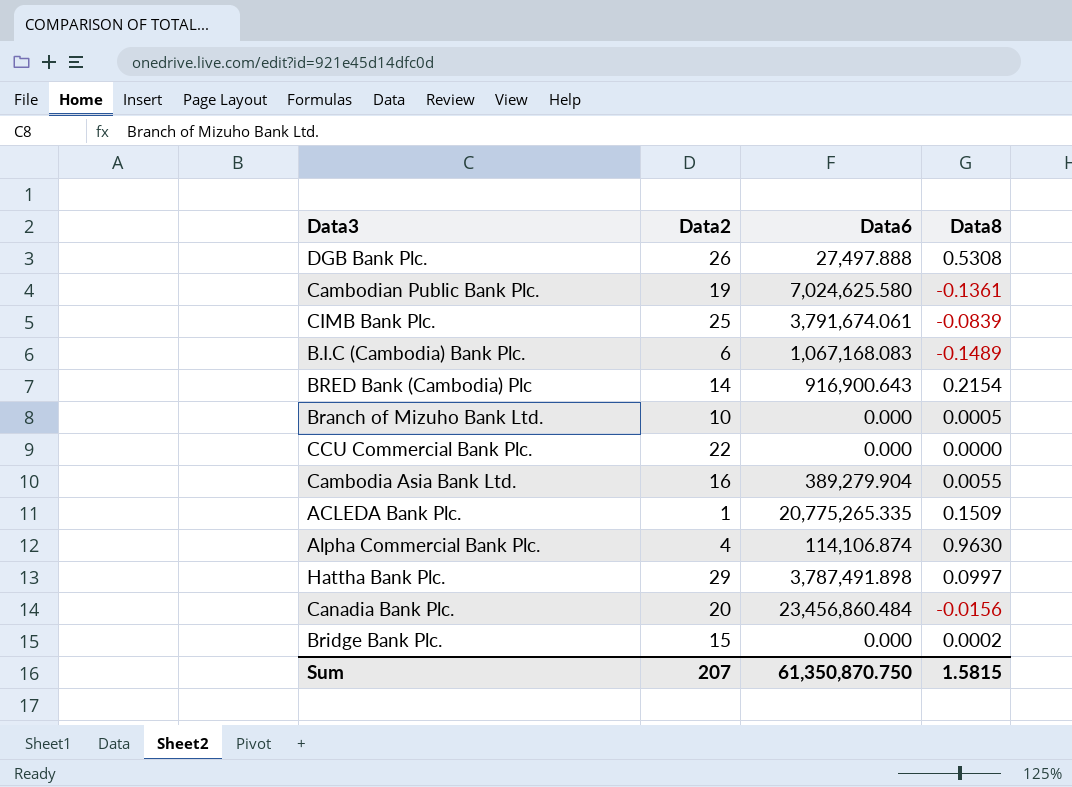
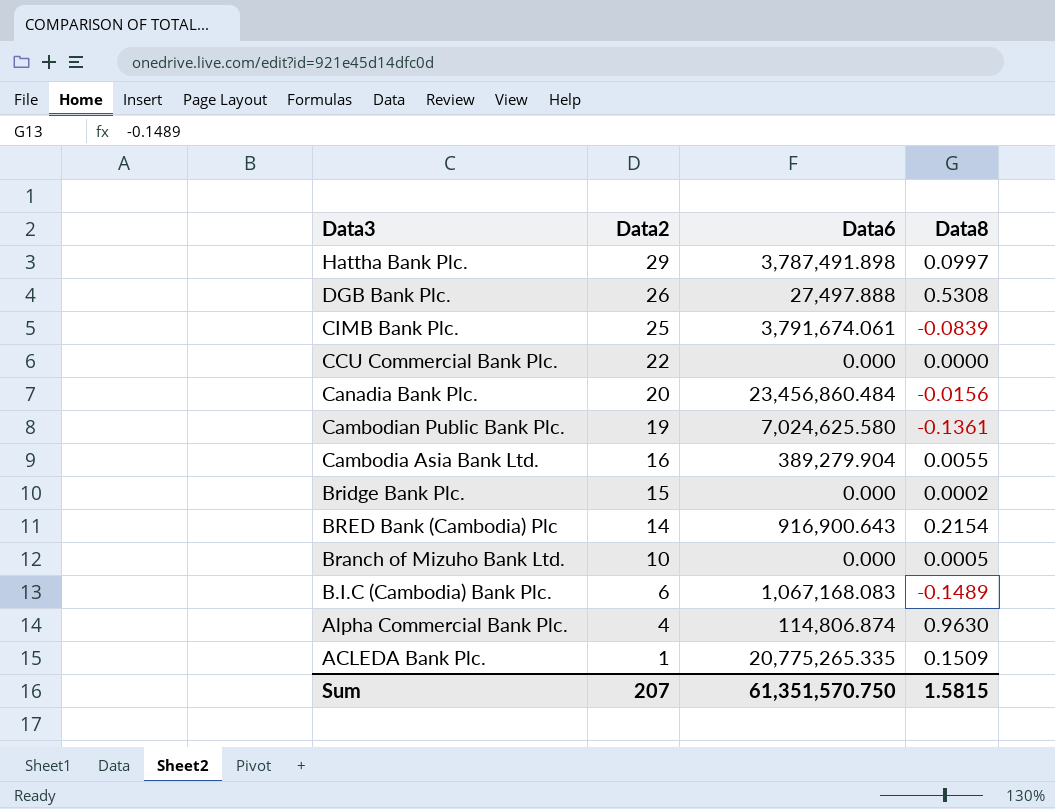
row order: none -> Data3 descending
Alpha Commercial Bank Plc. | Data6: 114,106.874 -> 114,806.874
Sum | Data6: 61,350,870.750 -> 61,351,570.750

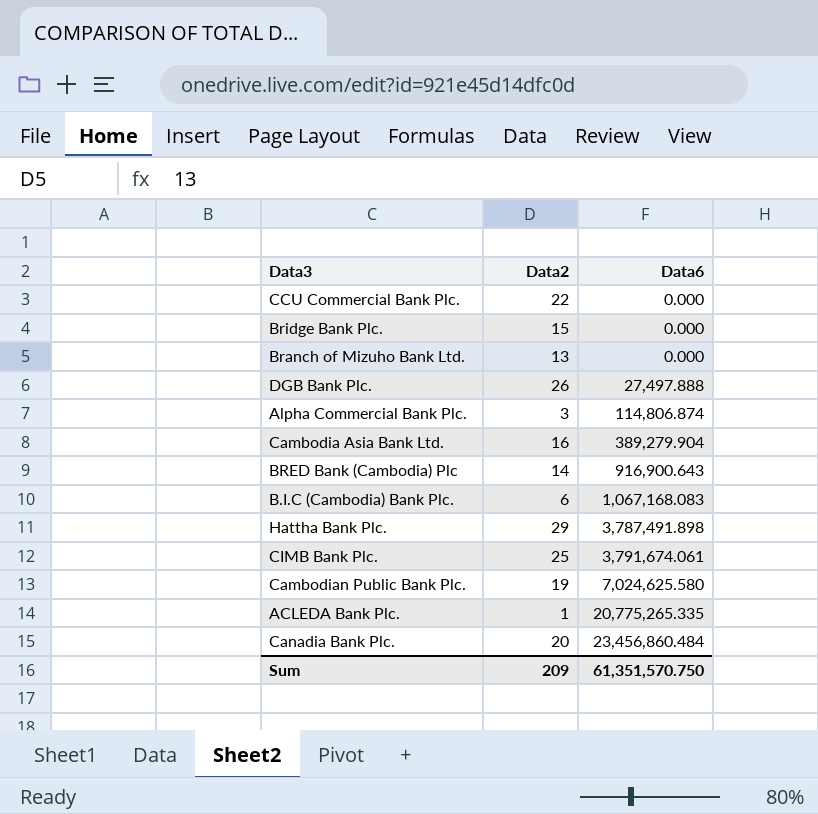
row order: Data3 descending -> Data6 ascending
column Data8 | position: 4 -> none
Branch of Mizuho Bank Ltd. | Data2: 10 -> 13
Alpha Commercial Bank Plc. | Data2: 4 -> 3
Sum | Data2: 207 -> 209

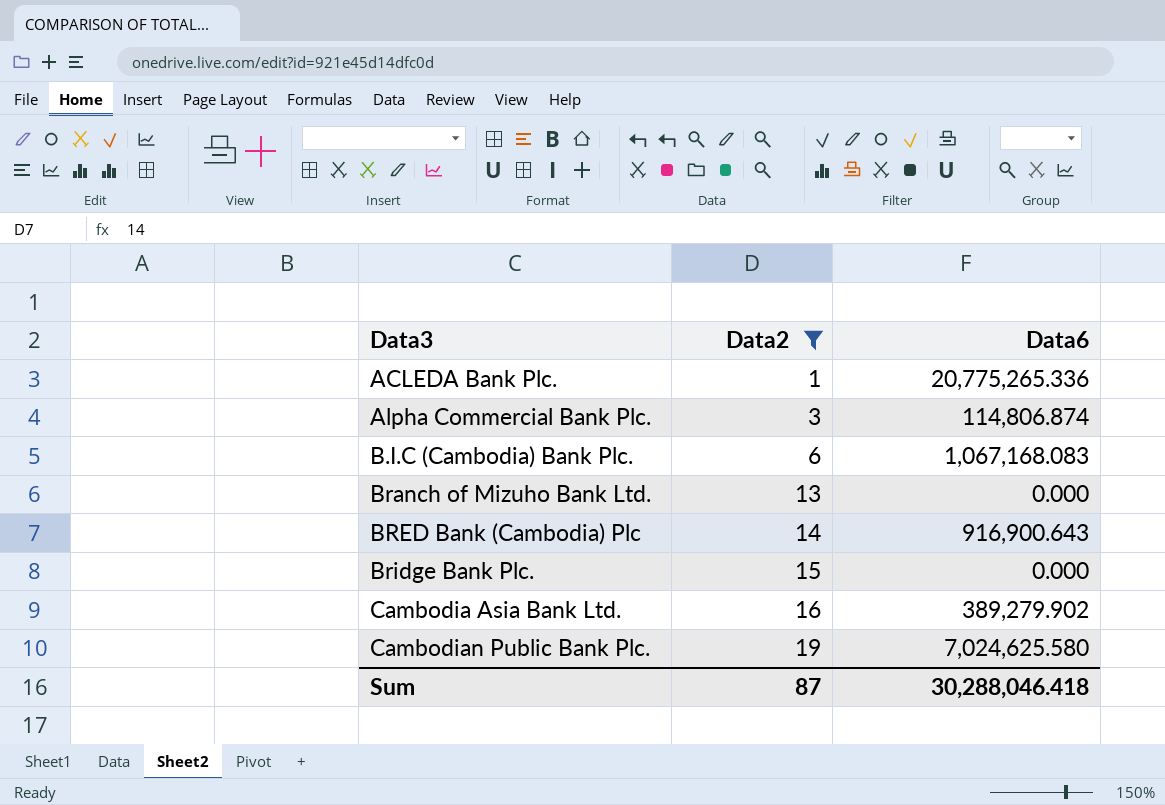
filter: none -> Data2 <= 19
row order: Data6 ascending -> Data3 ascending
ACLEDA Bank Plc. | Data6: 20,775,265.335 -> 20,775,265.336
Cambodia Asia Bank Ltd. | Data6: 389,279.904 -> 389,279.902
Sum | Data2: 209 -> 87
Sum | Data6: 61,351,570.750 -> 30,288,046.418

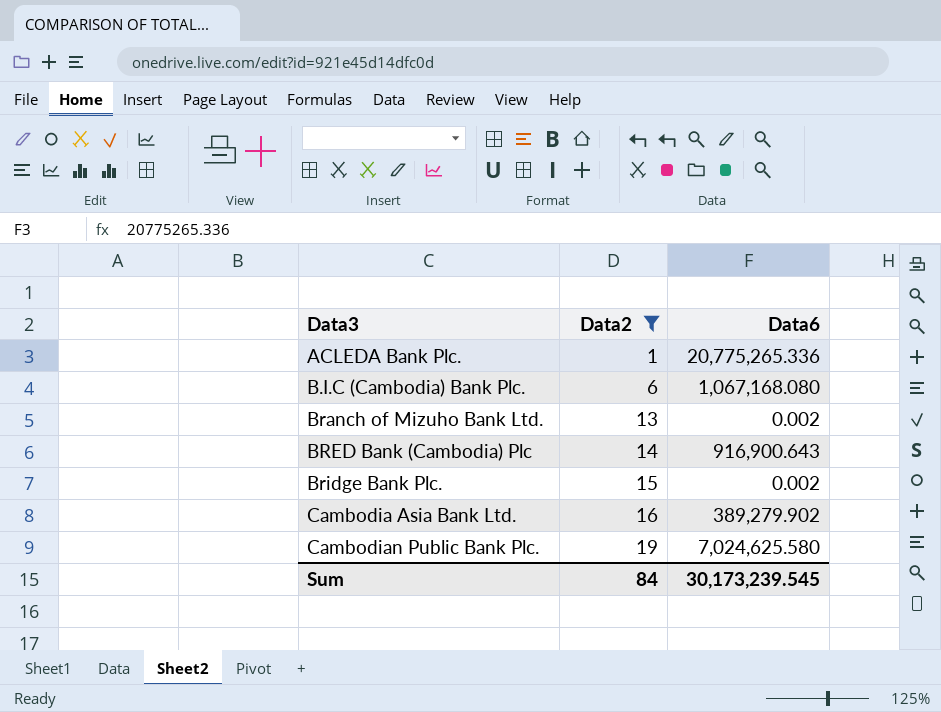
row Alpha Commercial Bank Plc.: 3 | 114,806.874 -> none
B.I.C (Cambodia) Bank Plc. | Data6: 1,067,168.083 -> 1,067,168.080
Branch of Mizuho Bank Ltd. | Data6: 0.000 -> 0.002
Bridge Bank Plc. | Data6: 0.000 -> 0.002
Sum | Data2: 87 -> 84
Sum | Data6: 30,288,046.418 -> 30,173,239.545

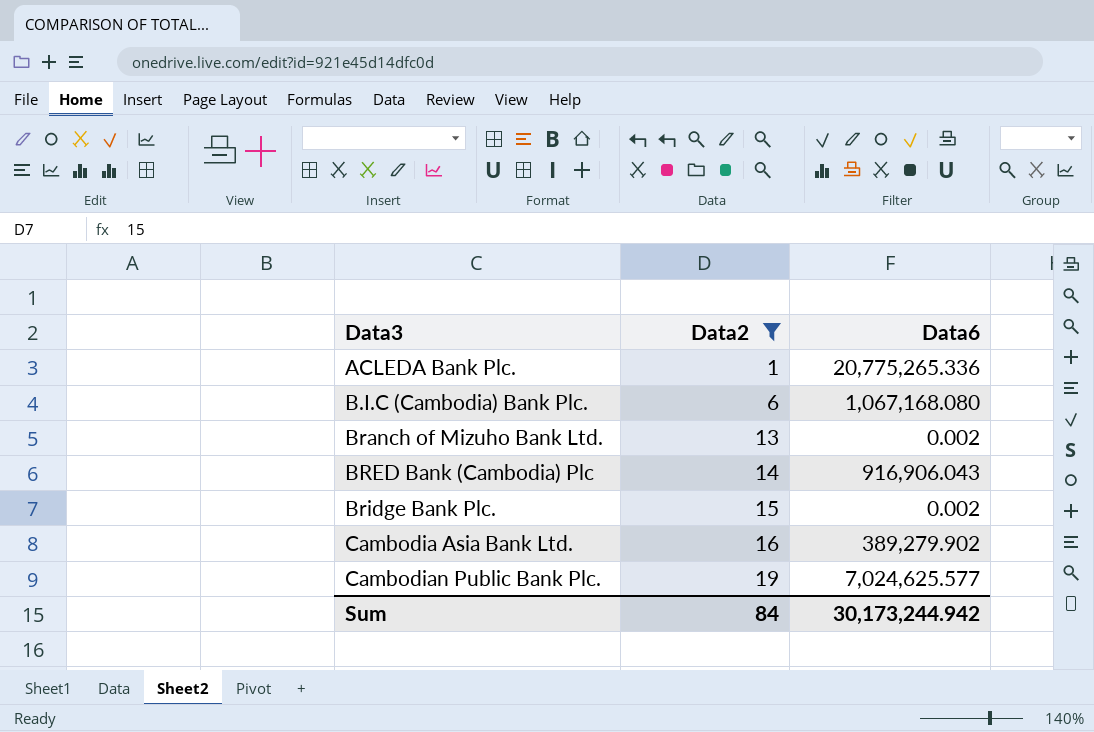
BRED Bank (Cambodia) Plc | Data6: 916,900.643 -> 916,906.043
Cambodian Public Bank Plc. | Data6: 7,024,625.580 -> 7,024,625.577
Sum | Data6: 30,173,239.545 -> 30,173,244.942

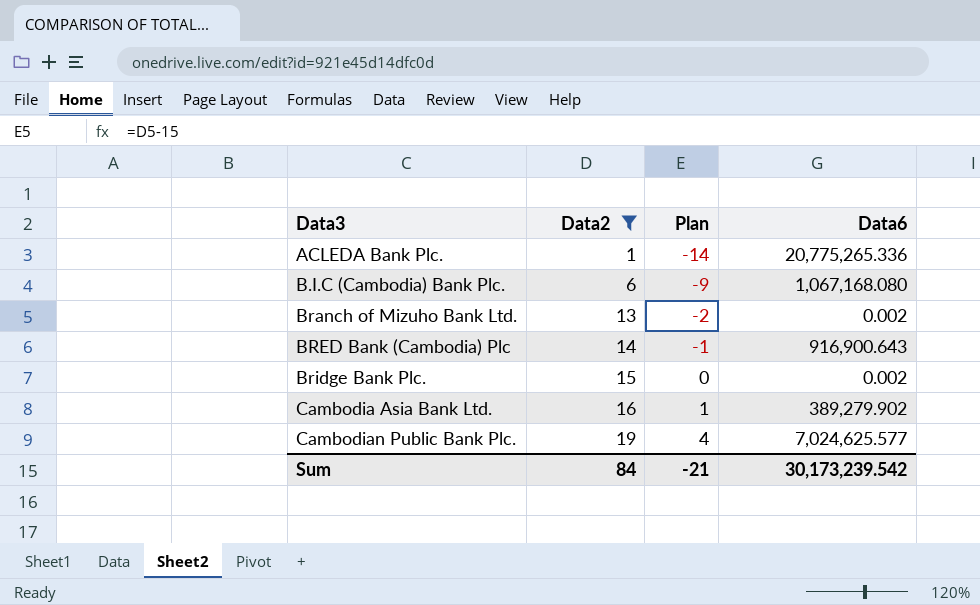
column Plan | formula: none -> [Data2] - 15
BRED Bank (Cambodia) Plc | Data6: 916,906.043 -> 916,900.643
Sum | Data6: 30,173,244.942 -> 30,173,239.542

